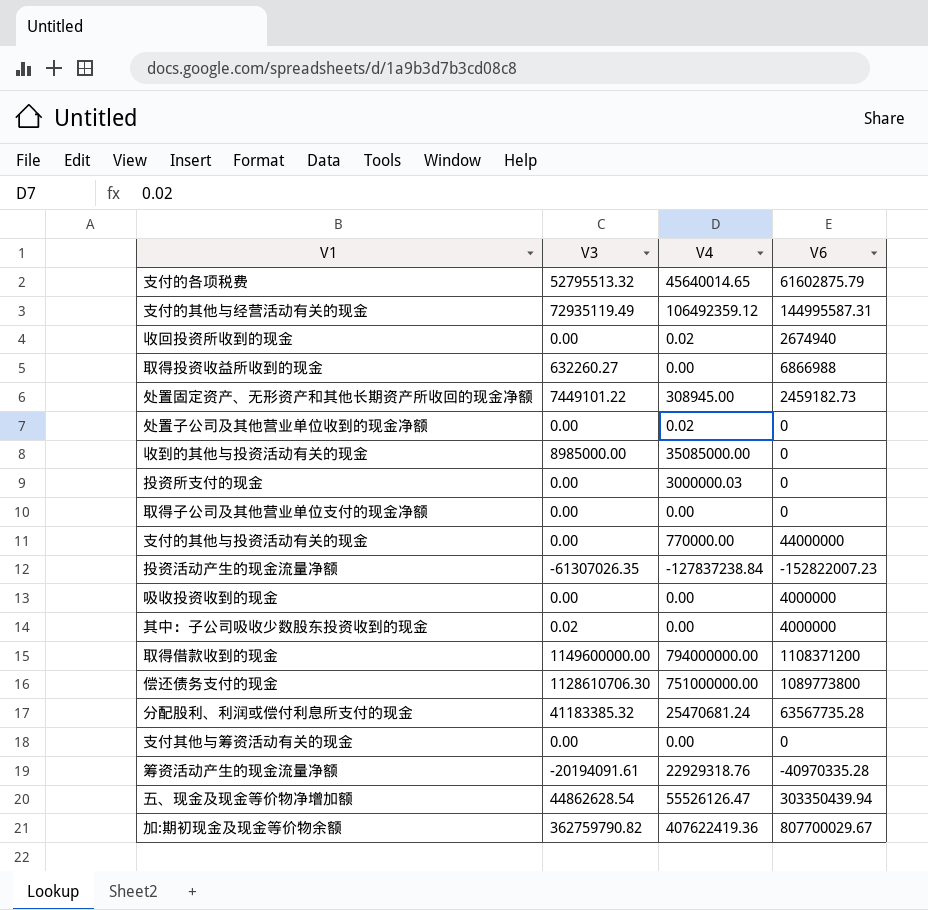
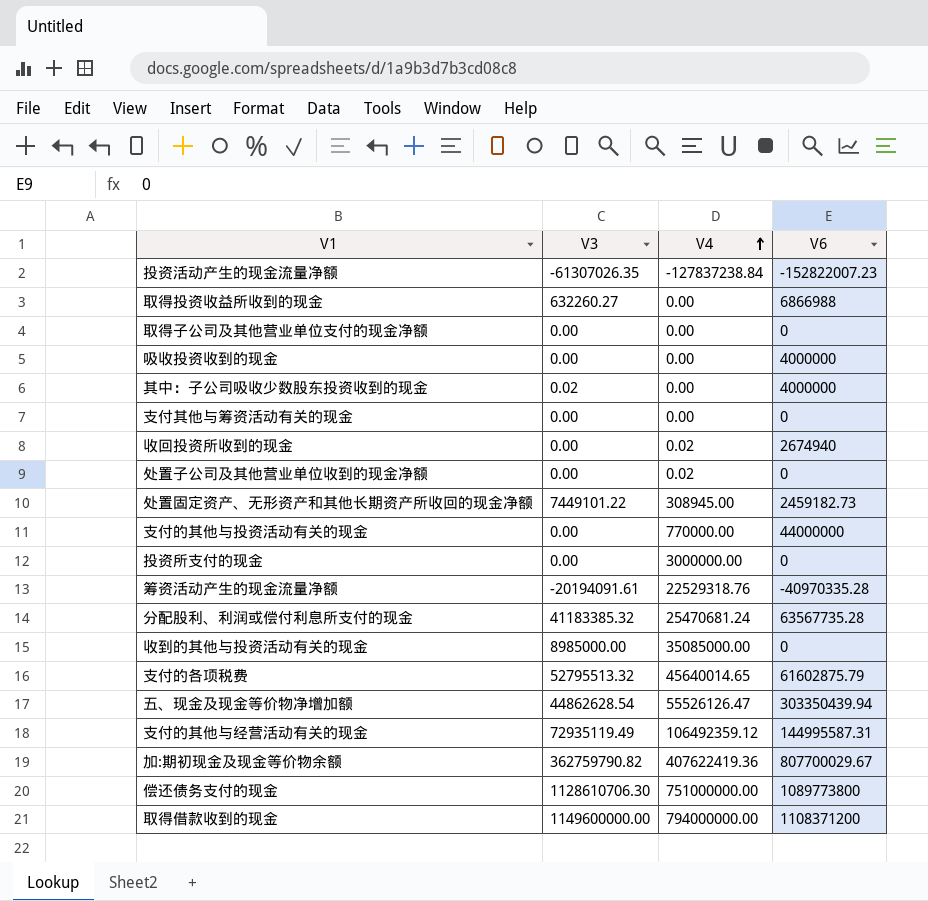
row order: none -> V4 ascending
投资所支付的现金 | V4: 3000000.03 -> 3000000.00
筹资活动产生的现金流量净额 | V4: 22929318.76 -> 22529318.76

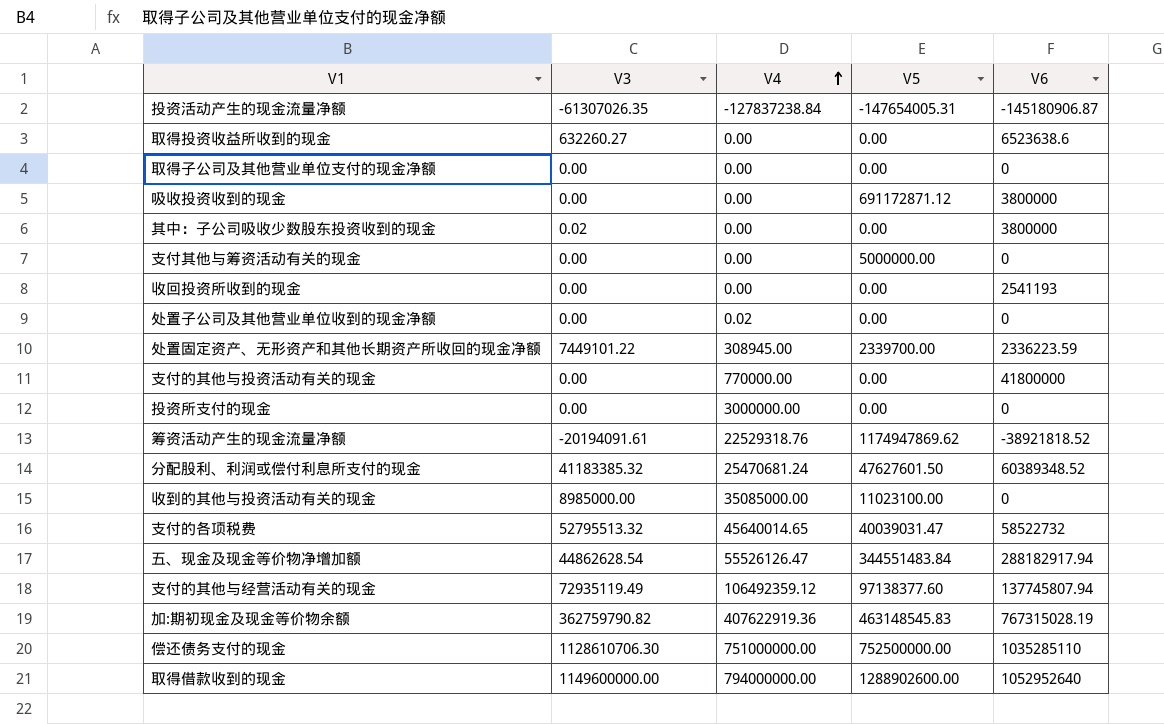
column V5 | position: none -> 4
投资活动产生的现金流量净额 | V6: -152822007.23 -> -145180906.87
取得投资收益所收到的现金 | V6: 6866988 -> 6523638.6
吸收投资收到的现金 | V6: 4000000 -> 3800000
其中：子公司吸收少数股东投资收到的现金 | V6: 4000000 -> 3800000
收回投资所收到的现金 | V4: 0.02 -> 0.00
收回投资所收到的现金 | V6: 2674940 -> 2541193
处置固定资产、无形资产和其他长期资产所收回的现金净额 | V6: 2459182.73 -> 2336223.59
支付的其他与投资活动有关的现金 | V6: 44000000 -> 41800000
筹资活动产生的现金流量净额 | V6: -40970335.28 -> -38921818.52
分配股利、利润或偿付利息所支付的现金 | V6: 63567735.28 -> 60389348.52
支付的各项税费 | V6: 61602875.79 -> 58522732
五、现金及现金等价物净增加额 | V6: 303350439.94 -> 288182917.94
支付的其他与经营活动有关的现金 | V6: 144995587.31 -> 137745807.94
加:期初现金及现金等价物余额 | V4: 407622419.36 -> 407622919.36
加:期初现金及现金等价物余额 | V6: 807700029.67 -> 767315028.19
偿还债务支付的现金 | V6: 1089773800 -> 1035285110
取得借款收到的现金 | V6: 1108371200 -> 1052952640

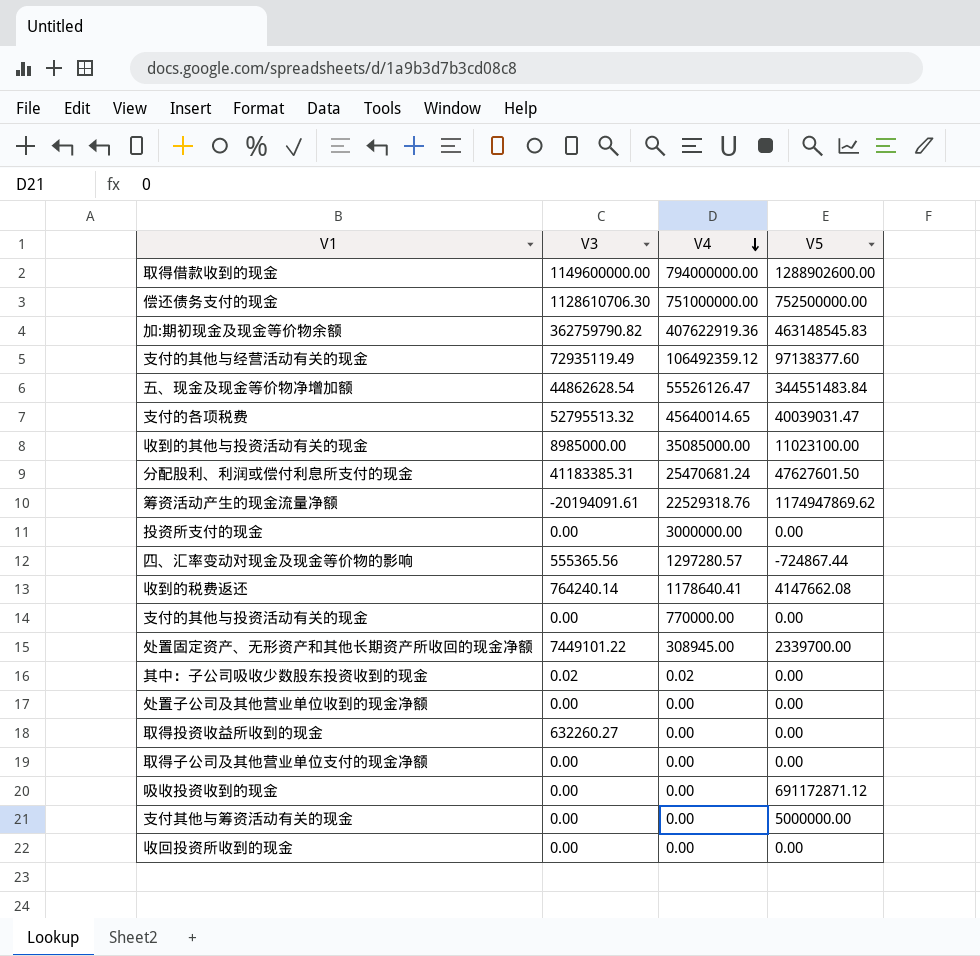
row order: V4 ascending -> V4 descending
column V6 | position: 5 -> none
row 投资活动产生的现金流量净额: -61307026.35 | -127837238.84 | -147654005.31 | -145180906.87 -> none
分配股利、利润或偿付利息所支付的现金 | V3: 41183385.32 -> 41183385.31
row 四、汇率变动对现金及现金等价物的影响: none -> 555365.56 | 1297280.57 | -724867.44
row 收到的税费返还: none -> 764240.14 | 1178640.41 | 4147662.08
其中：子公司吸收少数股东投资收到的现金 | V4: 0.00 -> 0.02
处置子公司及其他营业单位收到的现金净额 | V4: 0.02 -> 0.00

